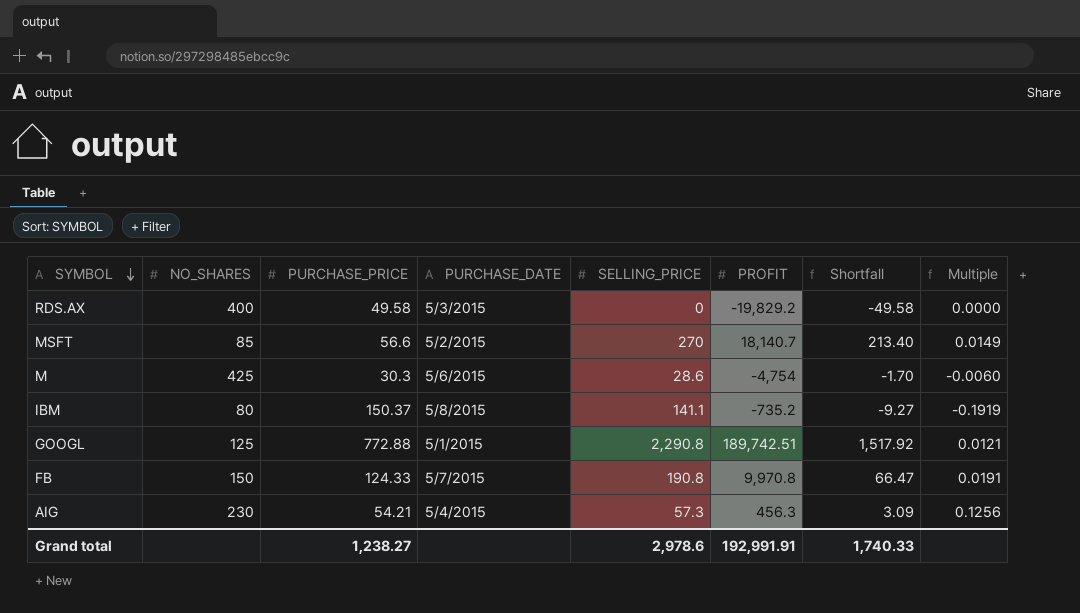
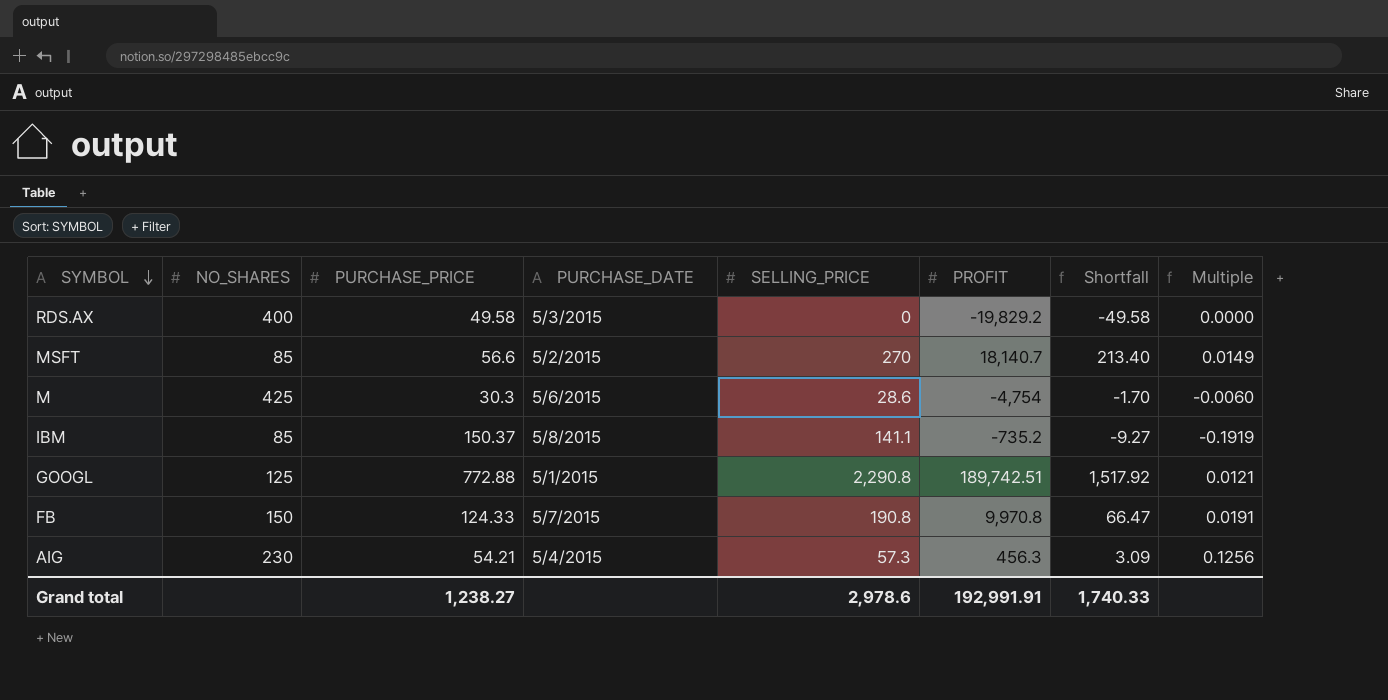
IBM | NO_SHARES: 80 -> 85

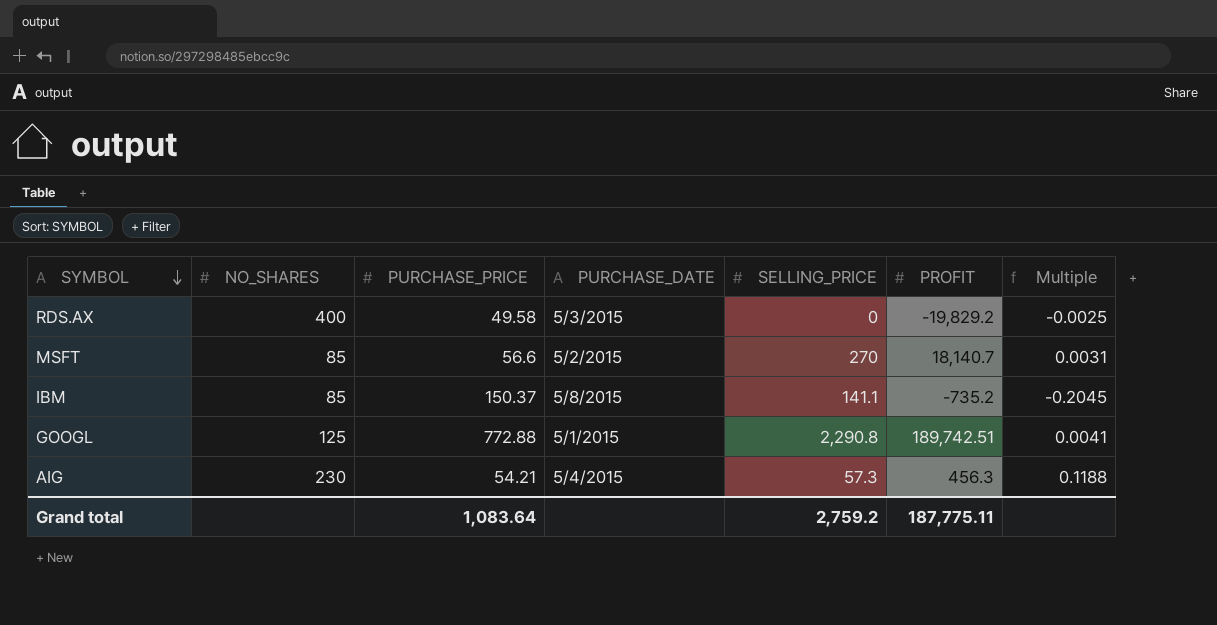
column Shortfall | formula: [SELLING_PRICE] - [PURCHASE_PRICE] -> none
column Multiple | formula: [SELLING_PRICE] / [PROFIT] -> [PURCHASE_PRICE] / [PROFIT]
row M: 425 | 30.3 | 5/6/2015 | 28.6 | -4,754 | -1.70 | -0.0060 -> none
row FB: 150 | 124.33 | 5/7/2015 | 190.8 | 9,970.8 | 66.47 | 0.0191 -> none
Grand total | PURCHASE_PRICE: 1,238.27 -> 1,083.64
Grand total | SELLING_PRICE: 2,978.6 -> 2,759.2
Grand total | PROFIT: 192,991.91 -> 187,775.11

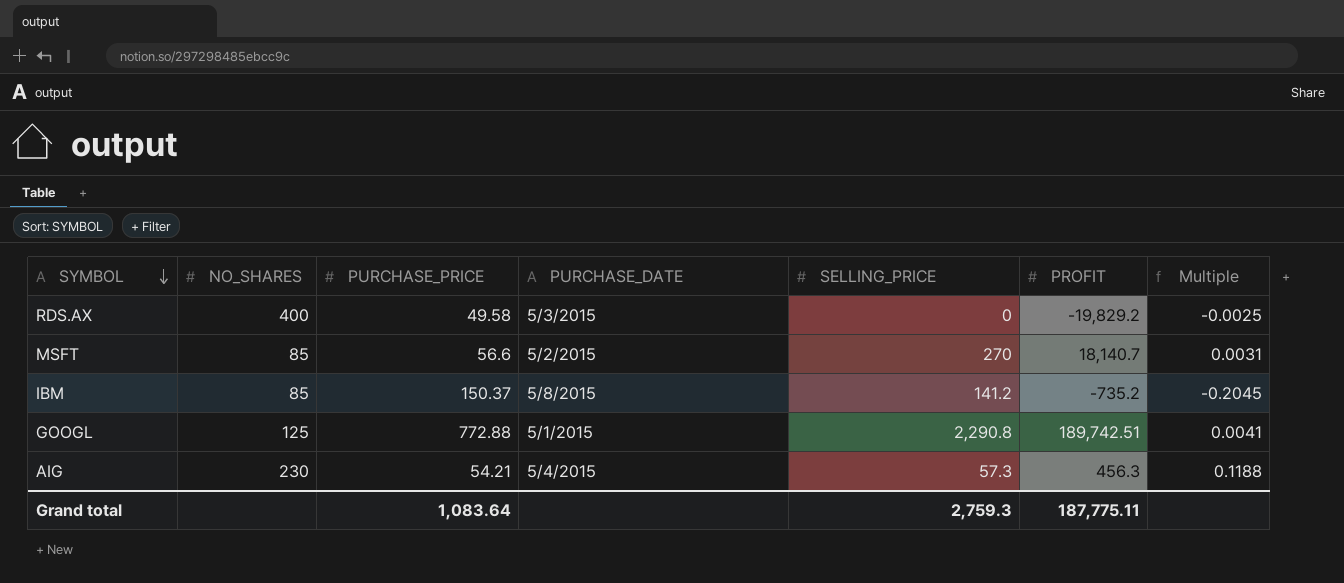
IBM | SELLING_PRICE: 141.1 -> 141.2
Grand total | SELLING_PRICE: 2,759.2 -> 2,759.3

